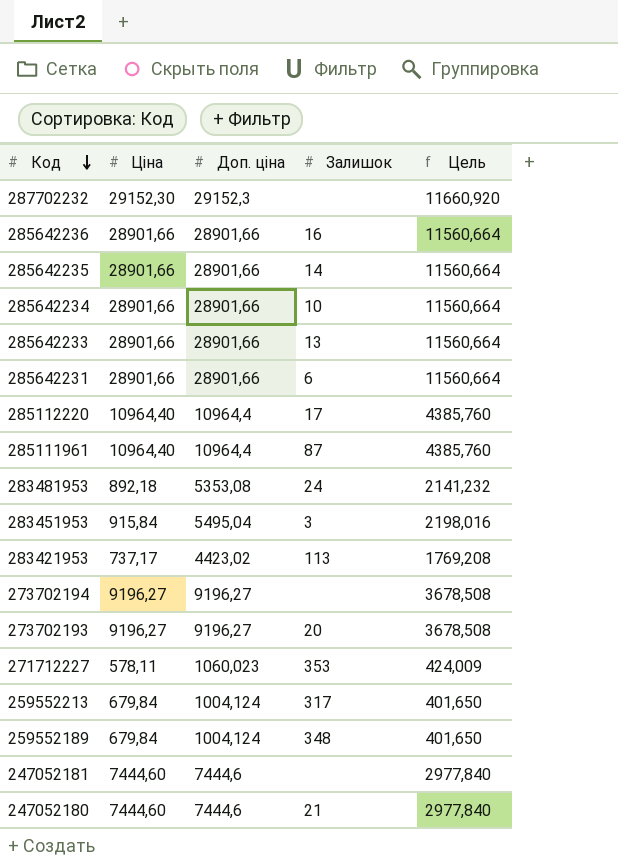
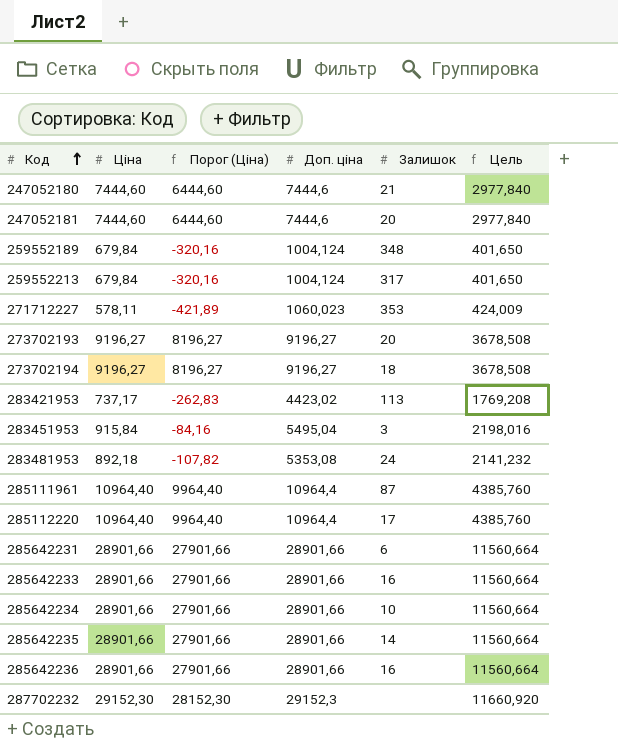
row order: Код descending -> Код ascending
column Порог (Ціна) | formula: none -> [Ціна] - 1000
247052181 | Залишок: none -> 20
273702194 | Залишок: none -> 18
285642233 | Залишок: 13 -> 16

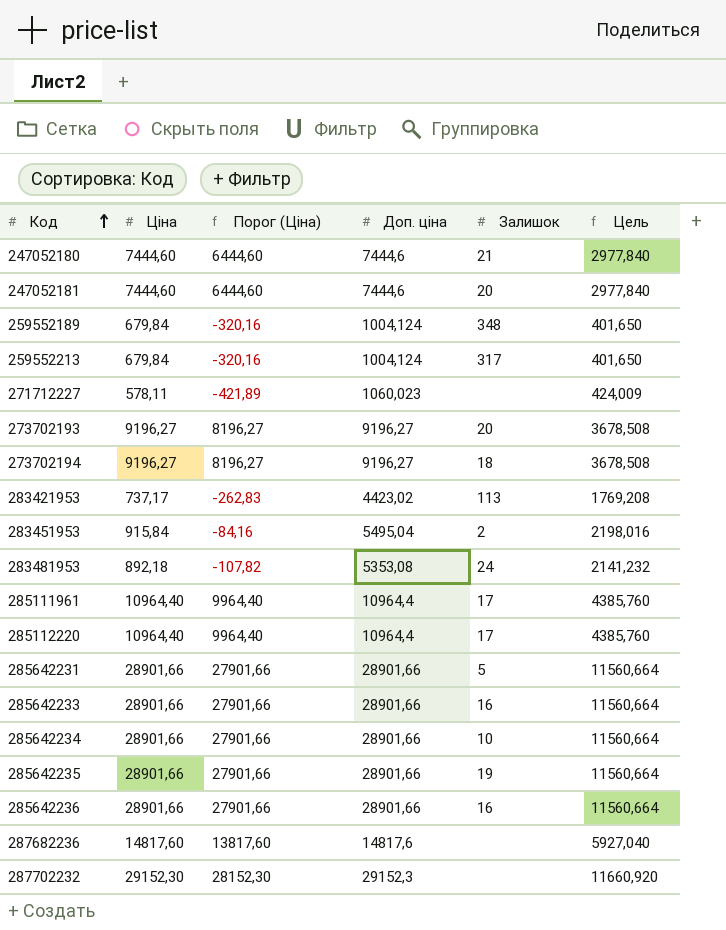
271712227 | Залишок: 353 -> none
283451953 | Залишок: 3 -> 2
285111961 | Залишок: 87 -> 17
285642231 | Залишок: 6 -> 5
285642235 | Залишок: 14 -> 19
row 287682236: none -> 14817,60 | 13817,60 | 14817,6 | none | 5927,040

